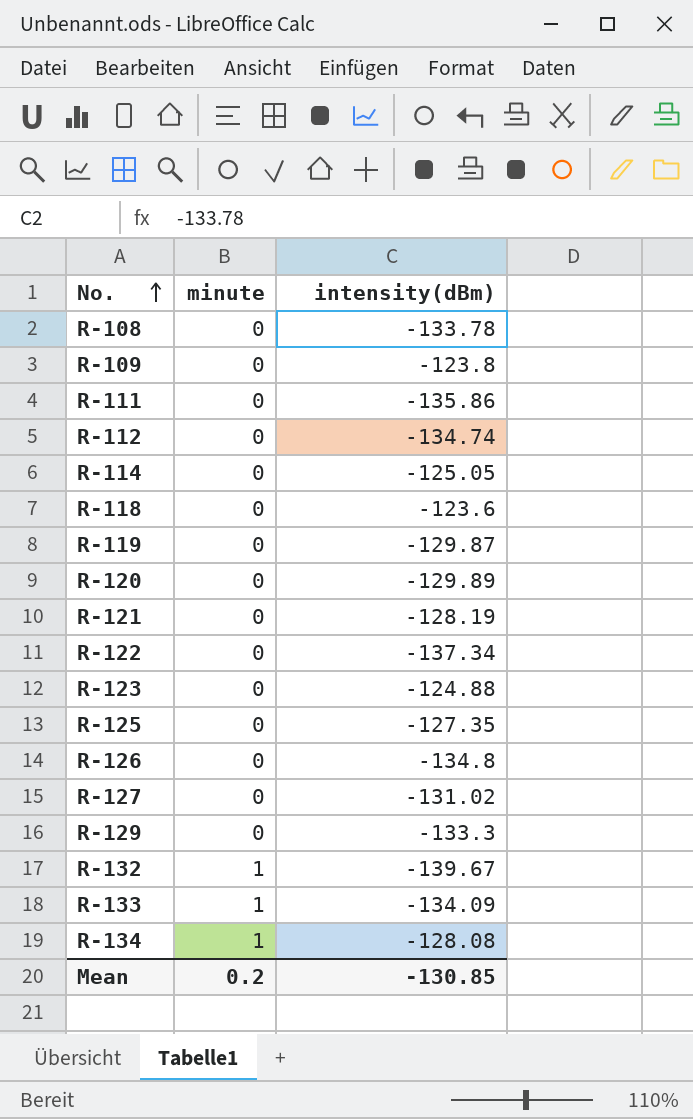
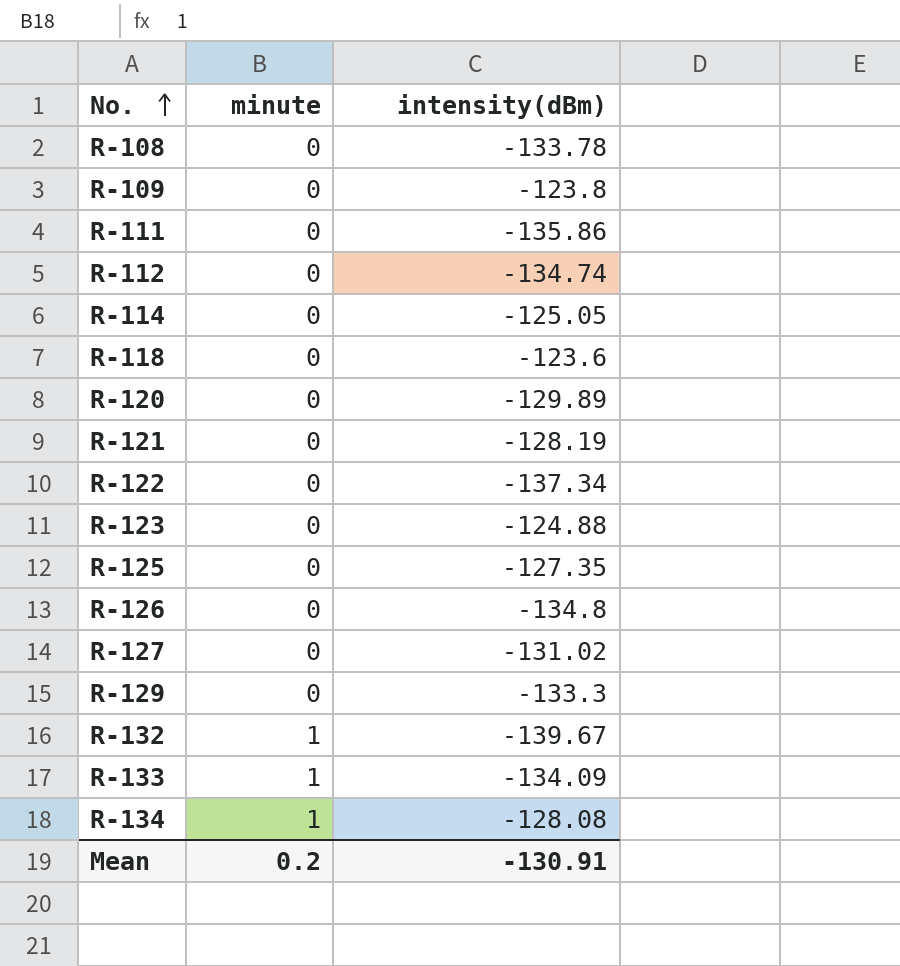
row R-119: 0 | -129.87 -> none
Mean | intensity(dBm): -130.85 -> -130.91

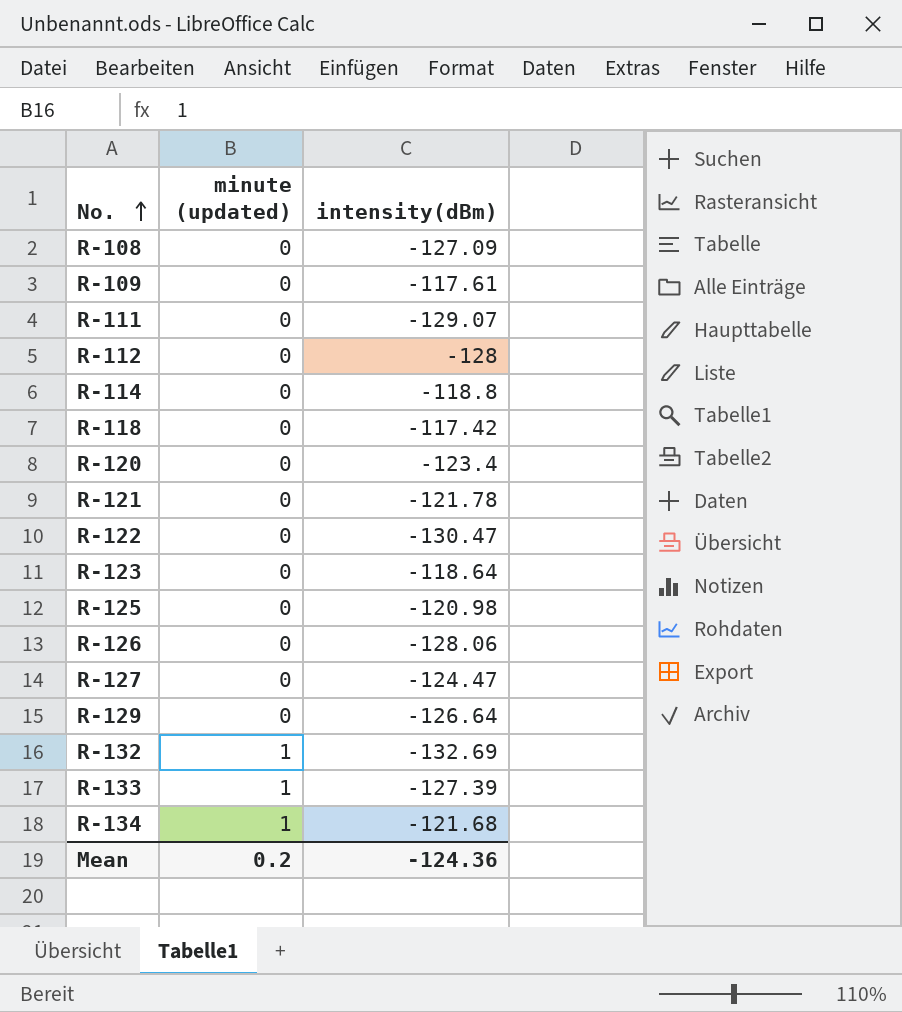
column name: minute -> minute (updated)
R-108 | intensity(dBm): -133.78 -> -127.09
R-109 | intensity(dBm): -123.8 -> -117.61
R-111 | intensity(dBm): -135.86 -> -129.07
R-112 | intensity(dBm): -134.74 -> -128
R-114 | intensity(dBm): -125.05 -> -118.8
R-118 | intensity(dBm): -123.6 -> -117.42
R-120 | intensity(dBm): -129.89 -> -123.4
R-121 | intensity(dBm): -128.19 -> -121.78
R-122 | intensity(dBm): -137.34 -> -130.47
R-123 | intensity(dBm): -124.88 -> -118.64
R-125 | intensity(dBm): -127.35 -> -120.98
R-126 | intensity(dBm): -134.8 -> -128.06
R-127 | intensity(dBm): -131.02 -> -124.47
R-129 | intensity(dBm): -133.3 -> -126.64
R-132 | intensity(dBm): -139.67 -> -132.69
R-133 | intensity(dBm): -134.09 -> -127.39
R-134 | intensity(dBm): -128.08 -> -121.68
Mean | intensity(dBm): -130.91 -> -124.36

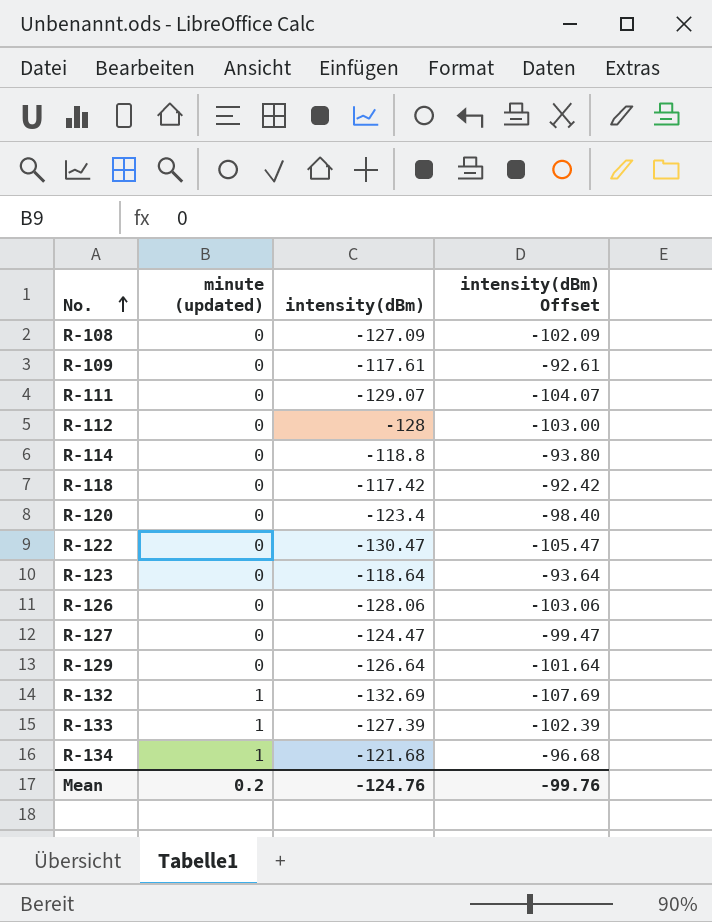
column intensity(dBm) Offset | formula: none -> [intensity(dBm)] + 25
row R-121: 0 | -121.78 -> none
row R-125: 0 | -120.98 -> none
Mean | intensity(dBm): -124.36 -> -124.76

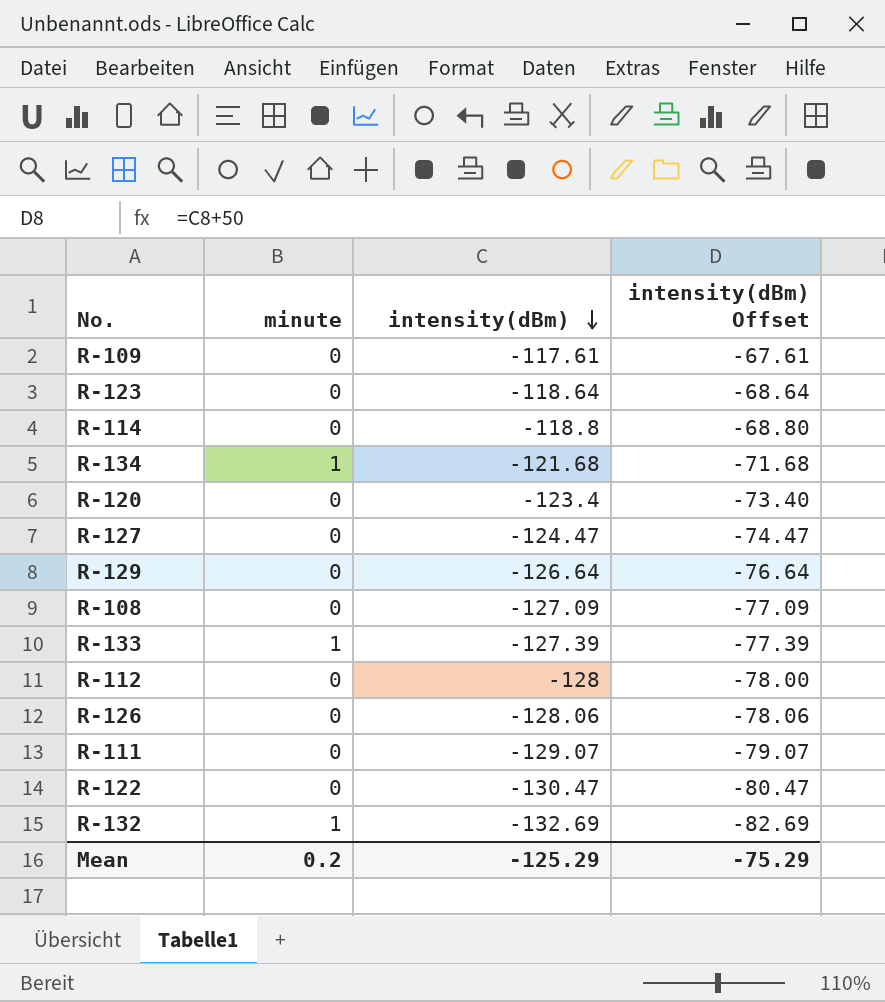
row order: No. ascending -> intensity(dBm) descending
column name: minute (updated) -> minute
column intensity(dBm) Offset | formula: [intensity(dBm)] + 25 -> [intensity(dBm)] + 50
row R-118: 0 | -117.42 | -92.42 -> none
Mean | intensity(dBm): -124.76 -> -125.29
Mean | intensity(dBm) Offset: -99.76 -> -75.29

